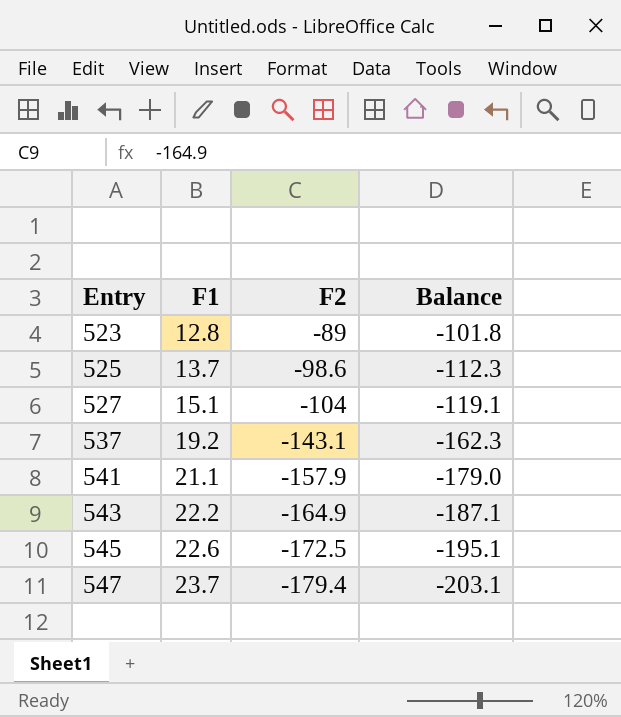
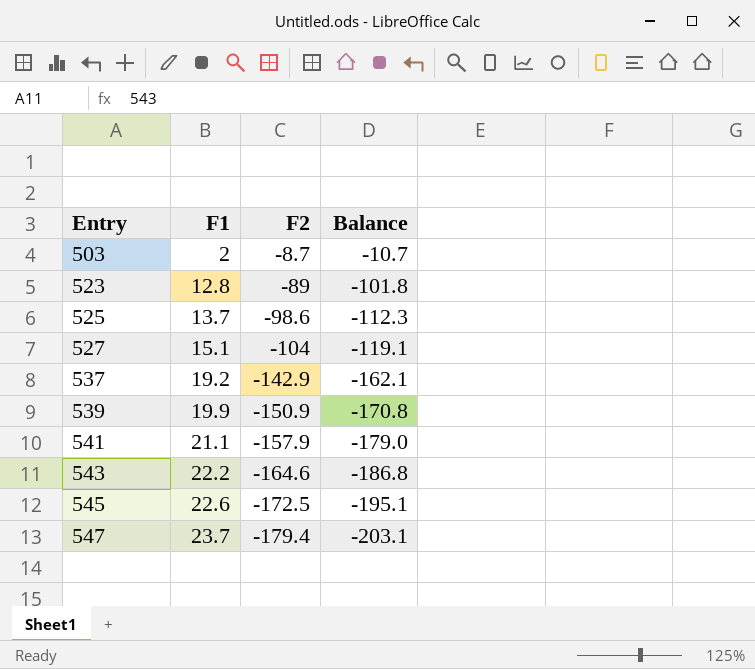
row 503: none -> 2 | -8.7 | -10.7
537 | F2: -143.1 -> -142.9
537 | Balance: -162.3 -> -162.1
row 539: none -> 19.9 | -150.9 | -170.8
543 | F2: -164.9 -> -164.6
543 | Balance: -187.1 -> -186.8

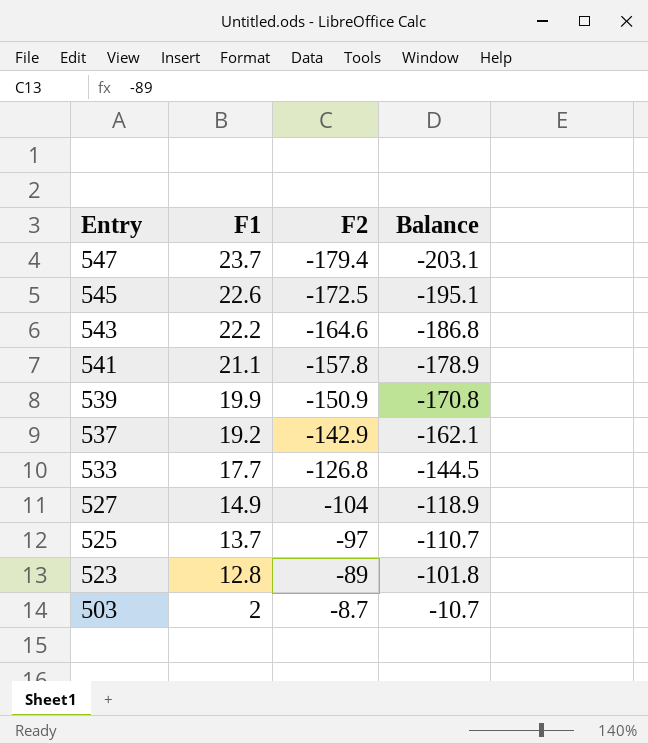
row order: Entry ascending -> Entry descending
541 | F2: -157.9 -> -157.8
541 | Balance: -179.0 -> -178.9
row 533: none -> 17.7 | -126.8 | -144.5
527 | F1: 15.1 -> 14.9
527 | Balance: -119.1 -> -118.9
525 | F2: -98.6 -> -97
525 | Balance: -112.3 -> -110.7

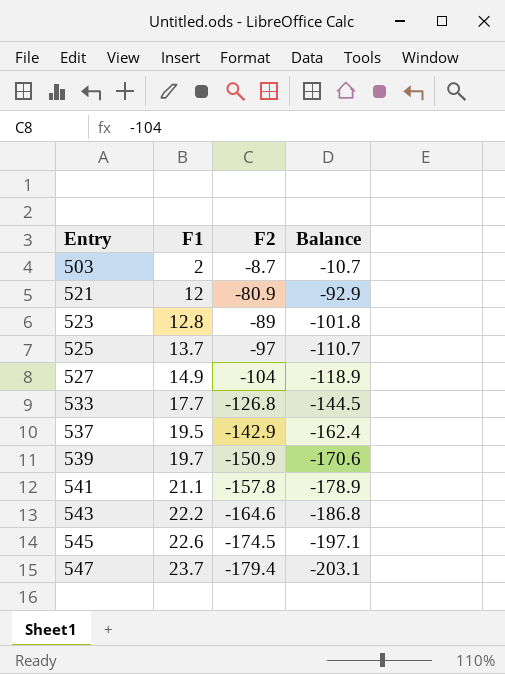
row order: Entry descending -> Entry ascending
row 521: none -> 12 | -80.9 | -92.9
537 | F1: 19.2 -> 19.5
537 | Balance: -162.1 -> -162.4
539 | F1: 19.9 -> 19.7
539 | Balance: -170.8 -> -170.6
545 | F2: -172.5 -> -174.5
545 | Balance: -195.1 -> -197.1

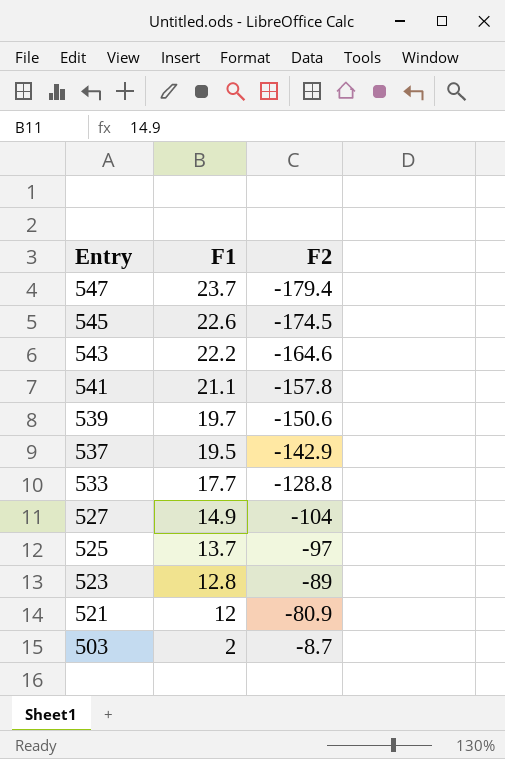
row order: Entry ascending -> Entry descending
column Balance | formula: [F2] - [F1] -> none
539 | F2: -150.9 -> -150.6
533 | F2: -126.8 -> -128.8

